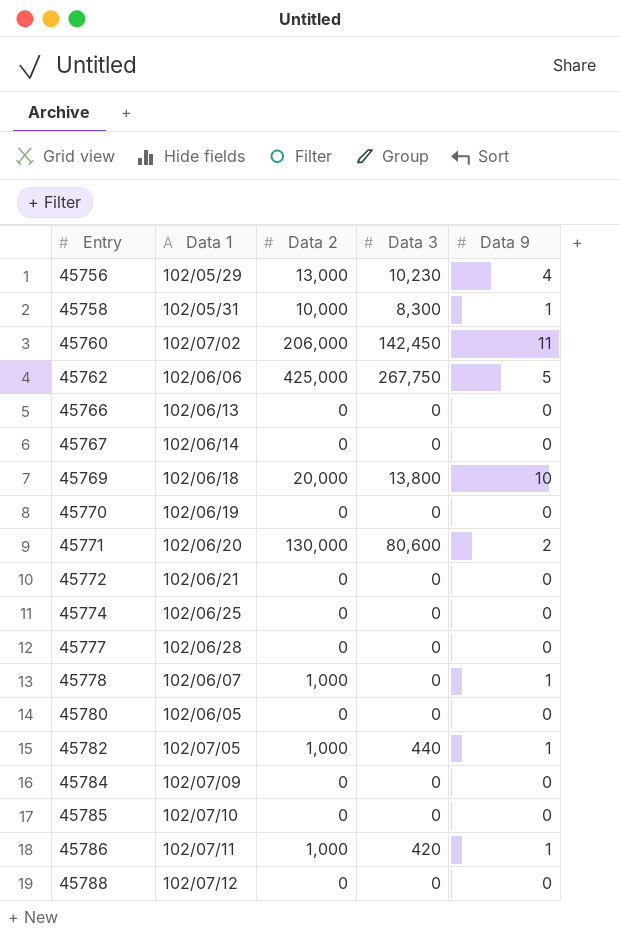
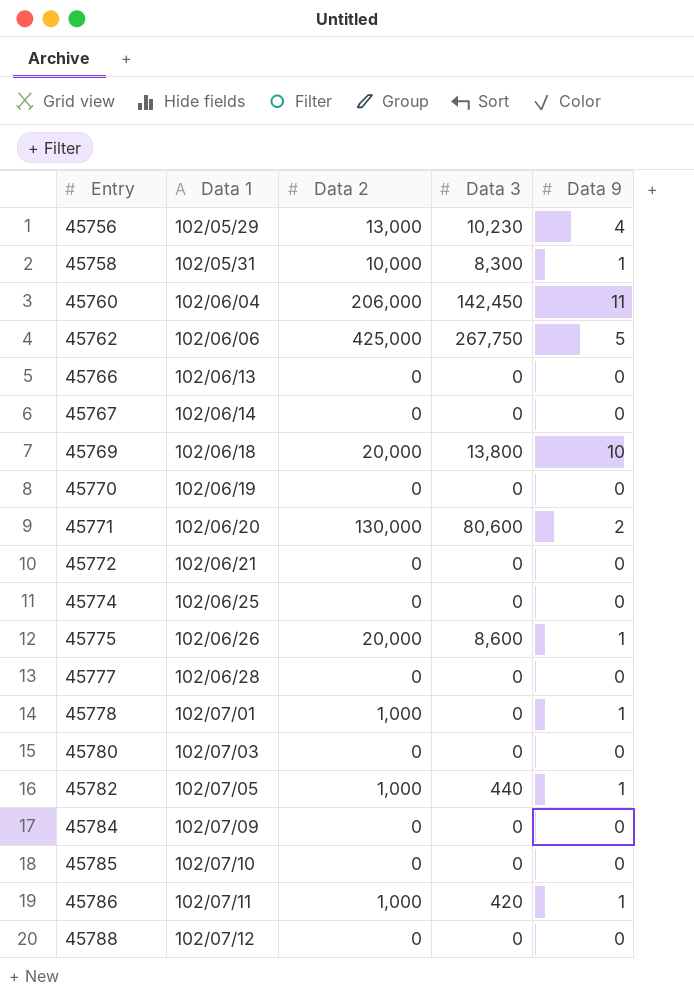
45760 | Data 1: 102/07/02 -> 102/06/04
row 45775: none -> 102/06/26 | 20,000 | 8,600 | 1
45778 | Data 1: 102/06/07 -> 102/07/01
45780 | Data 1: 102/06/05 -> 102/07/03

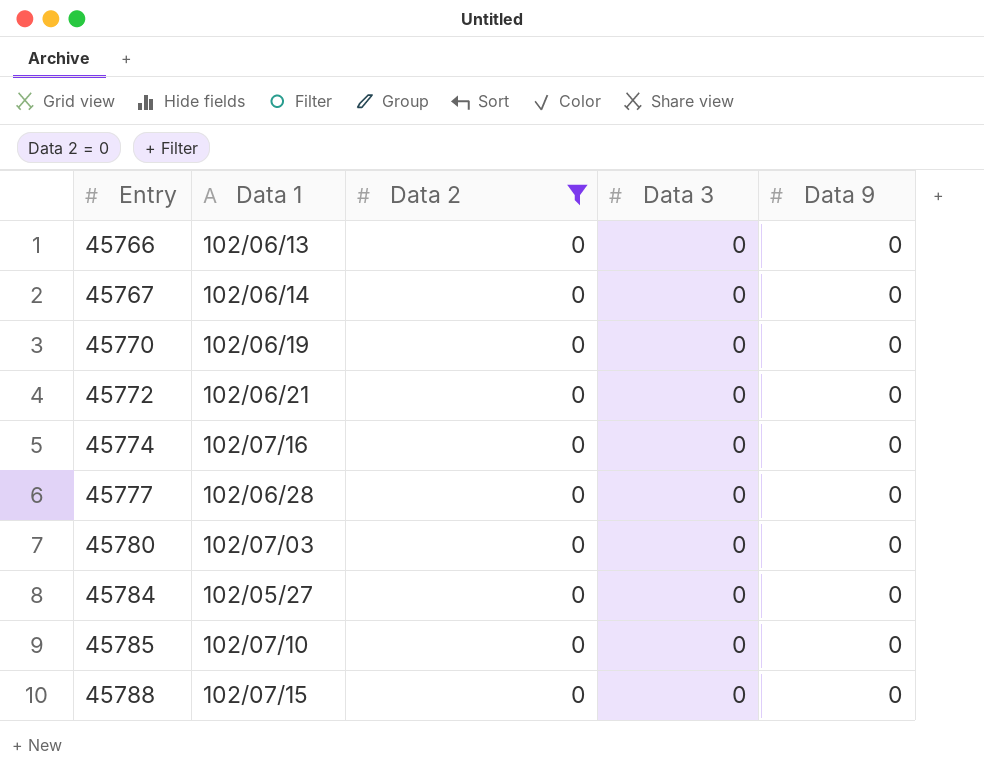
filter: none -> Data 2 = 0
45774 | Data 1: 102/06/25 -> 102/07/16
45784 | Data 1: 102/07/09 -> 102/05/27
45788 | Data 1: 102/07/12 -> 102/07/15

